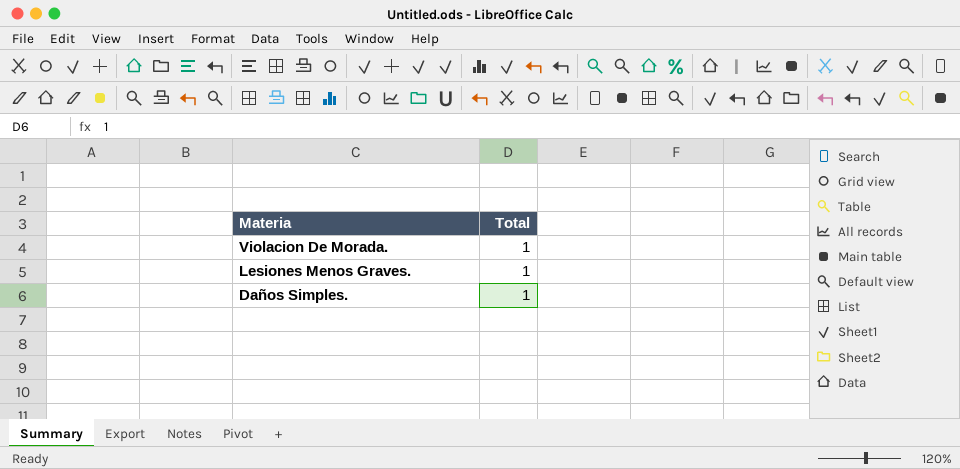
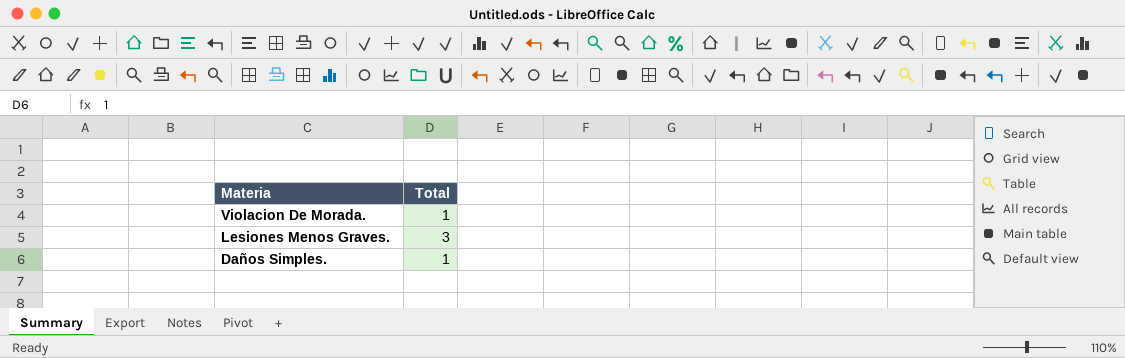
Lesiones Menos Graves. | Total: 1 -> 3

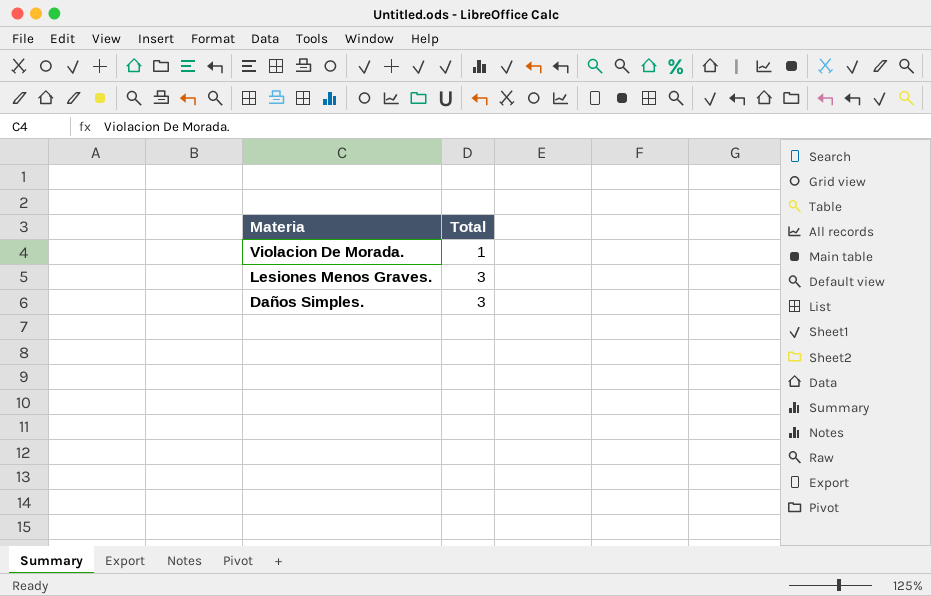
Daños Simples. | Total: 1 -> 3

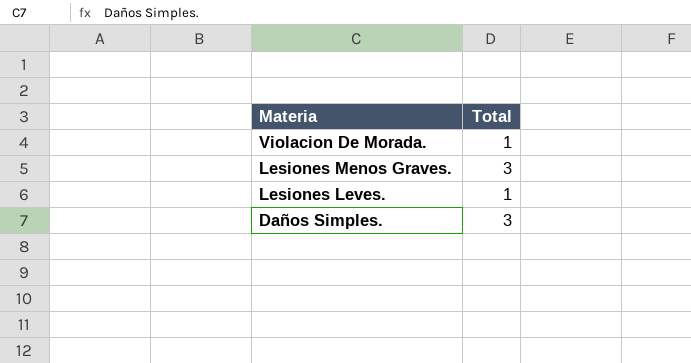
row Lesiones Leves.: none -> 1

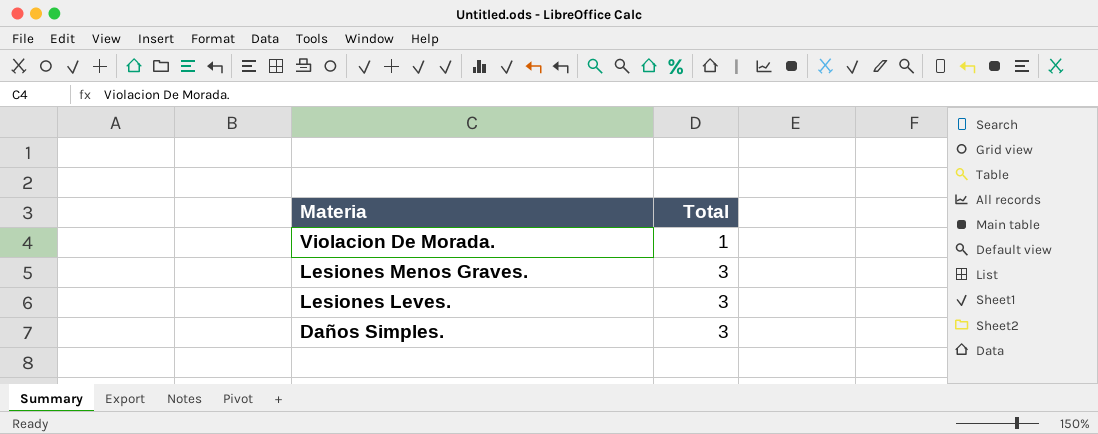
Lesiones Leves. | Total: 1 -> 3

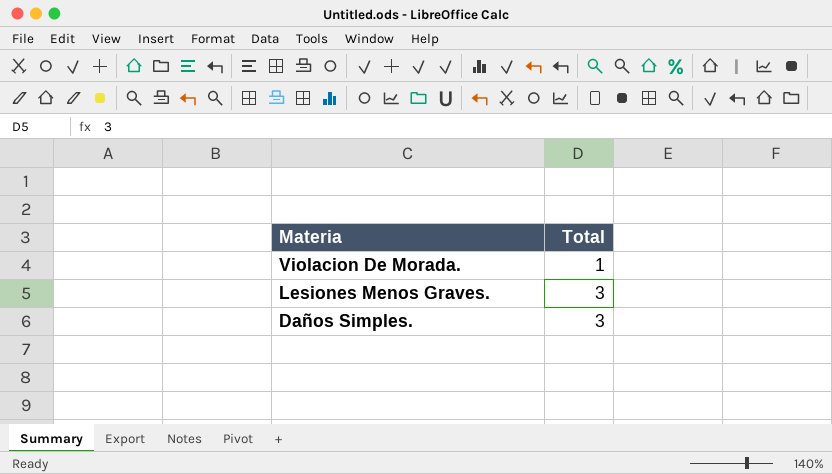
row Lesiones Leves.: 3 -> none

